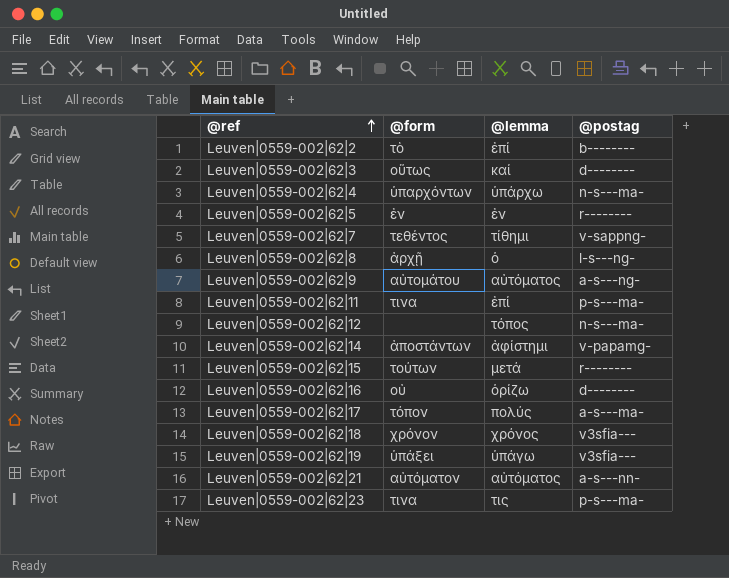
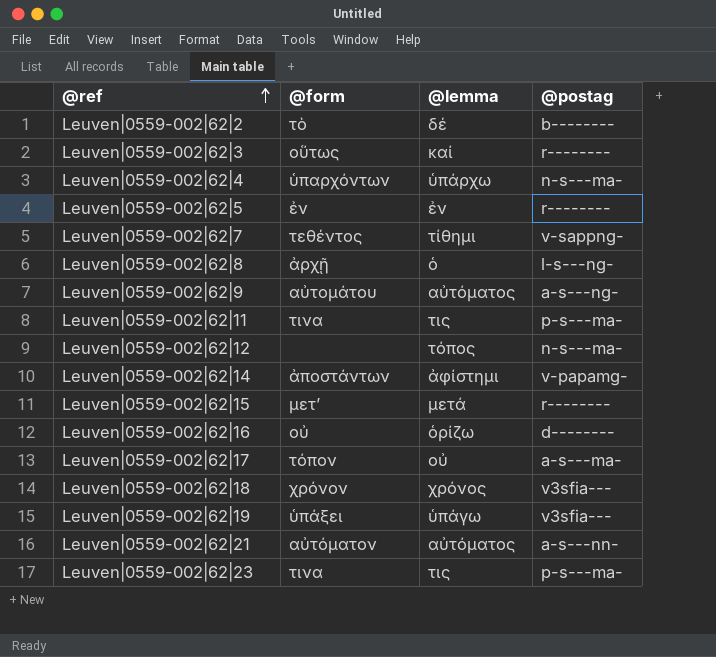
Leuven|0559-002|62|2 | @lemma: ἐπί -> δέ
Leuven|0559-002|62|3 | @postag: d-------- -> r--------
Leuven|0559-002|62|11 | @lemma: ἐπί -> τις
Leuven|0559-002|62|15 | @form: τούτων -> μετ’
Leuven|0559-002|62|17 | @lemma: πολύς -> οὐ

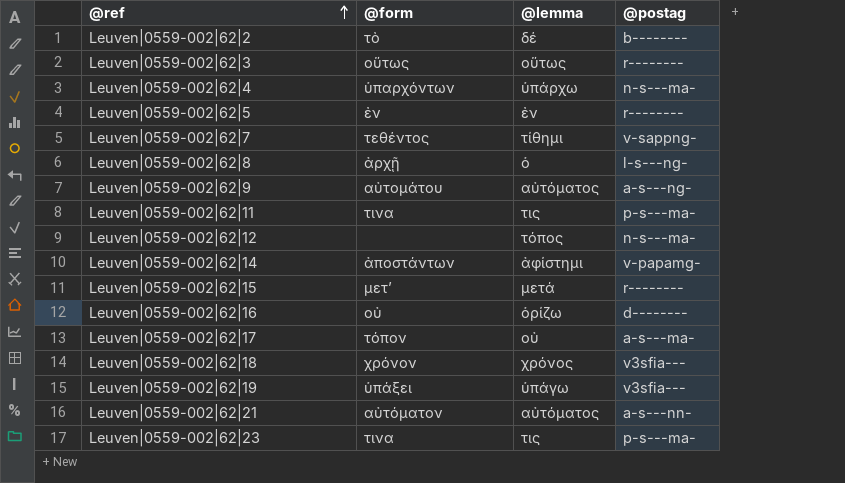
Leuven|0559-002|62|3 | @lemma: καί -> οὕτως

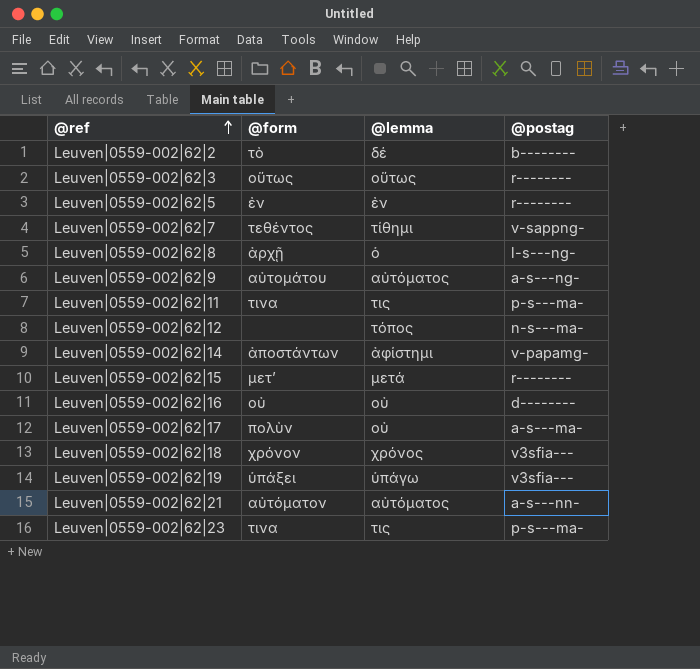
row Leuven|0559-002|62|4: ὑπαρχόντων | ὑπάρχω | n-s---ma- -> none
Leuven|0559-002|62|16 | @lemma: ὁρίζω -> οὐ
Leuven|0559-002|62|17 | @form: τόπον -> πολὺν

